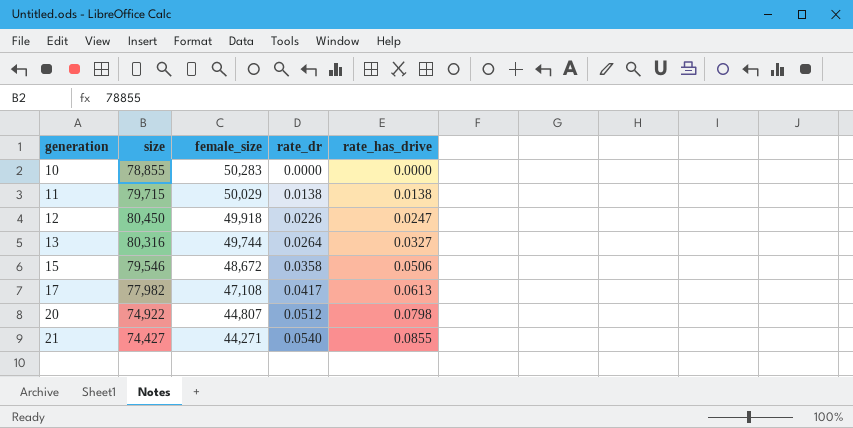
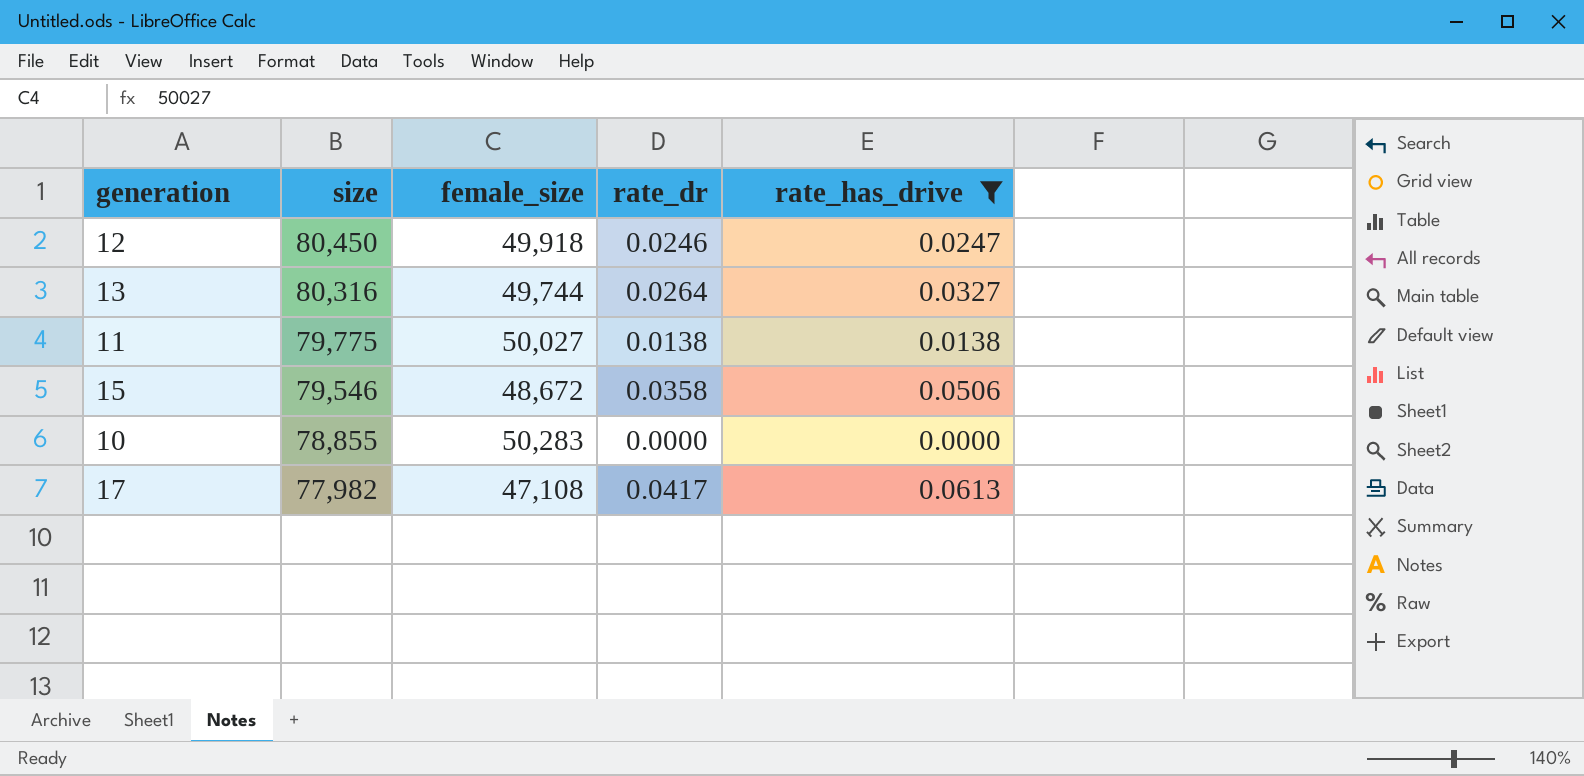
filter: none -> rate_has_drive <= 0.0613
row order: generation ascending -> size descending
12 | rate_dr: 0.0226 -> 0.0246
11 | size: 79,715 -> 79,775
11 | female_size: 50,029 -> 50,027

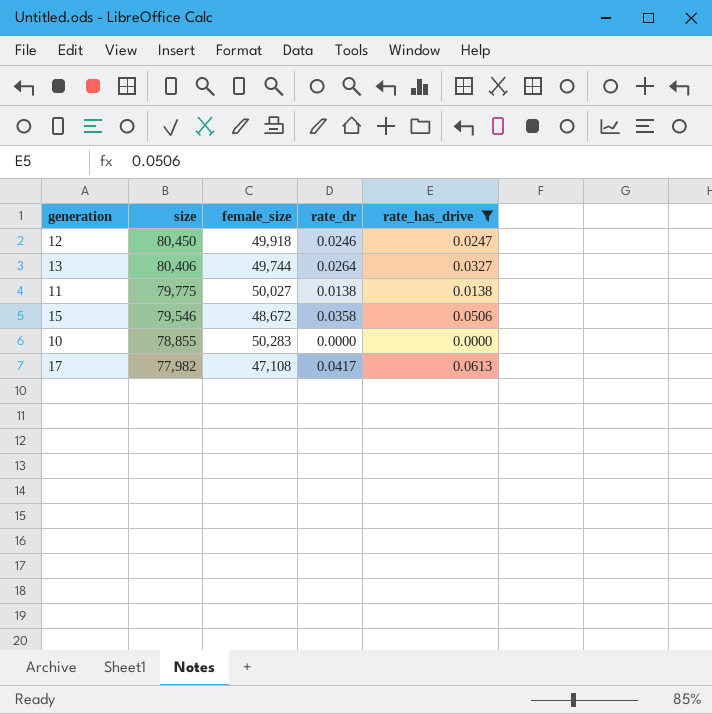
13 | size: 80,316 -> 80,406

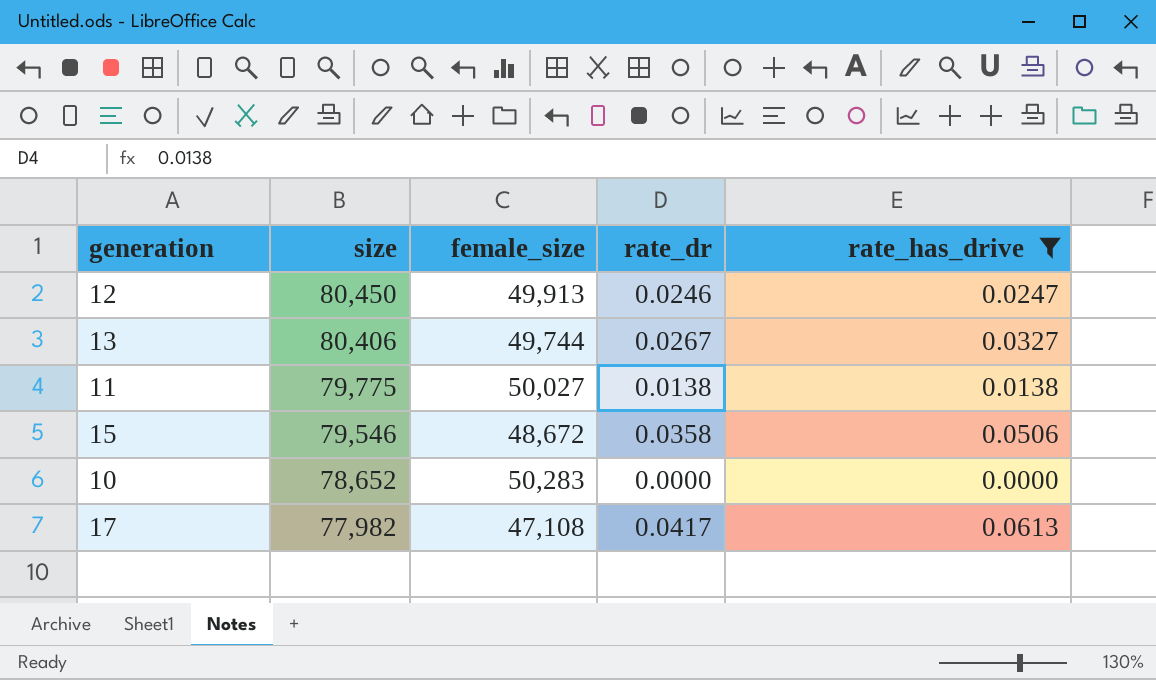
12 | female_size: 49,918 -> 49,913
13 | rate_dr: 0.0264 -> 0.0267
10 | size: 78,855 -> 78,652

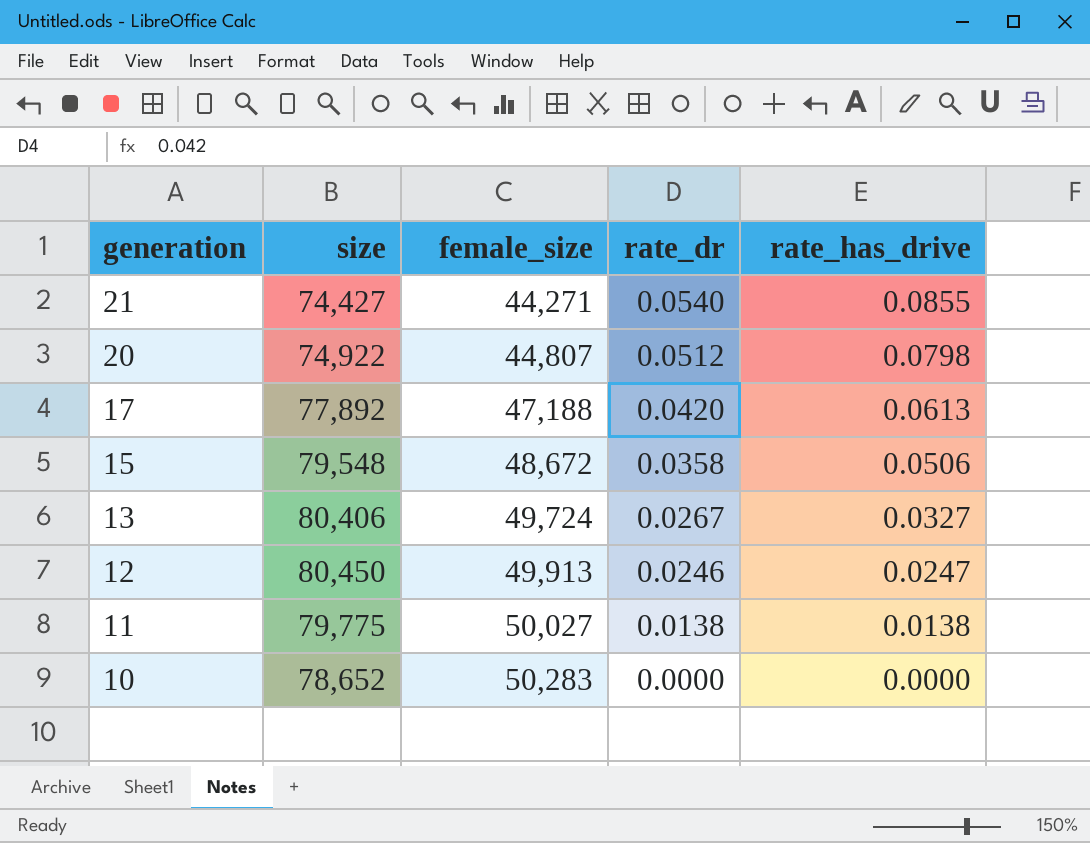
filter: rate_has_drive <= 0.0613 -> none
row order: size descending -> generation descending
17 | size: 77,982 -> 77,892
17 | female_size: 47,108 -> 47,188
17 | rate_dr: 0.0417 -> 0.0420
15 | size: 79,546 -> 79,548
13 | female_size: 49,744 -> 49,724

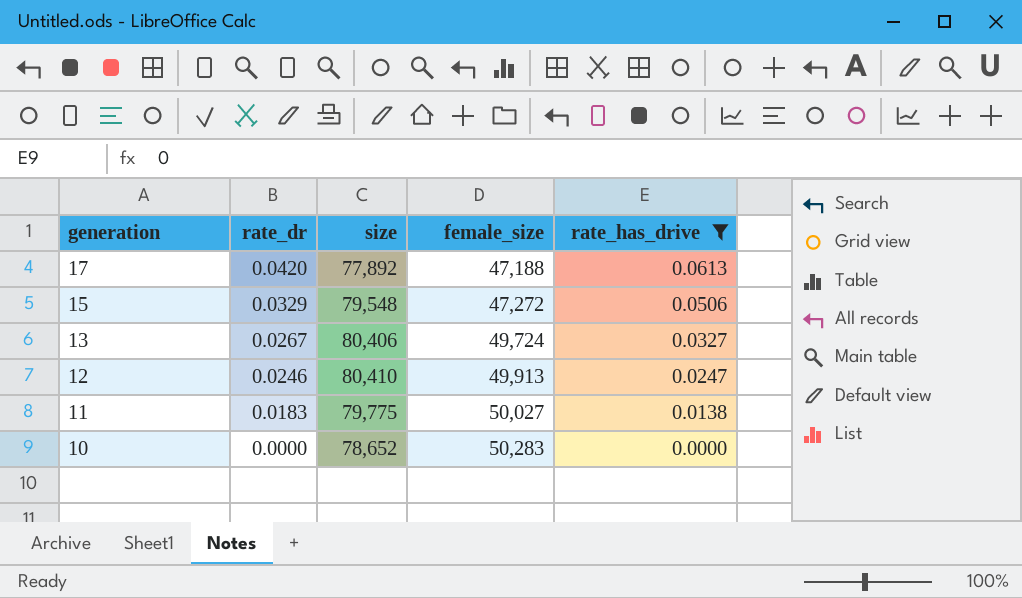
filter: none -> rate_has_drive <= 0.0613
column rate_dr | position: 4 -> 2
15 | rate_dr: 0.0358 -> 0.0329
15 | female_size: 48,672 -> 47,272
12 | size: 80,450 -> 80,410
11 | rate_dr: 0.0138 -> 0.0183

